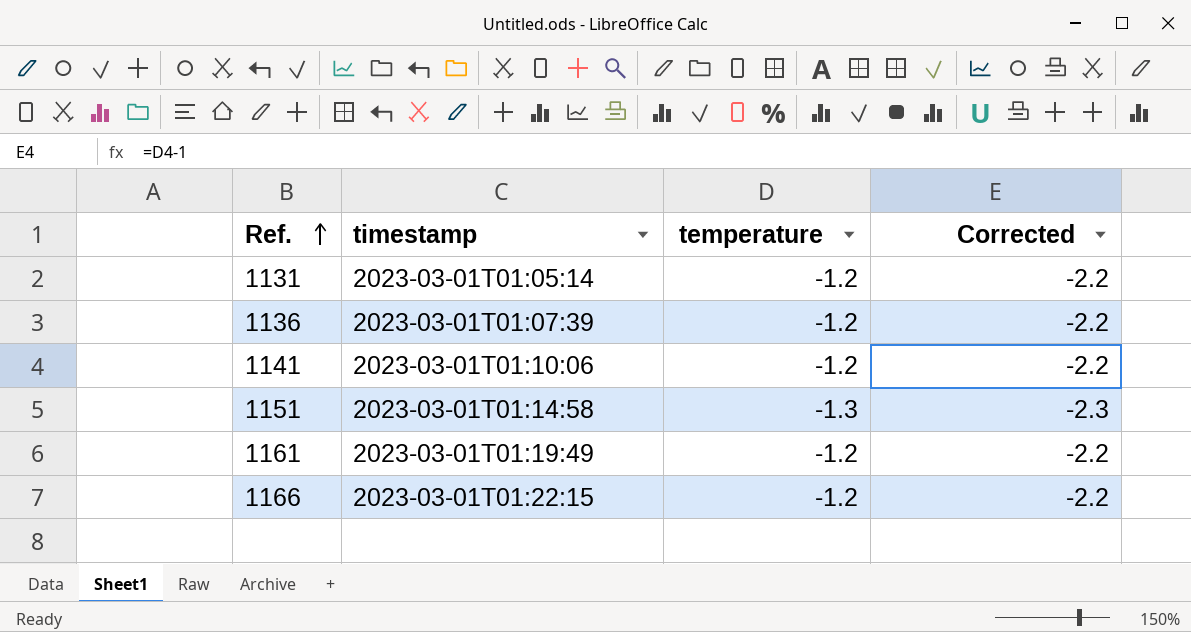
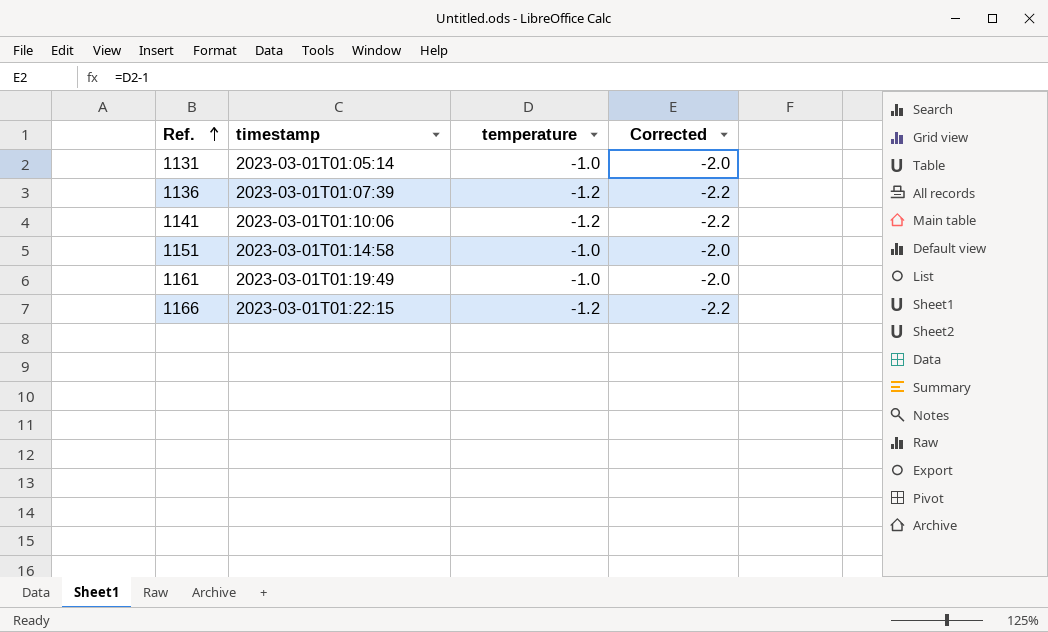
1131 | temperature: -1.2 -> -1.0
1131 | Corrected: -2.2 -> -2.0
1151 | temperature: -1.3 -> -1.0
1151 | Corrected: -2.3 -> -2.0
1161 | temperature: -1.2 -> -1.0
1161 | Corrected: -2.2 -> -2.0

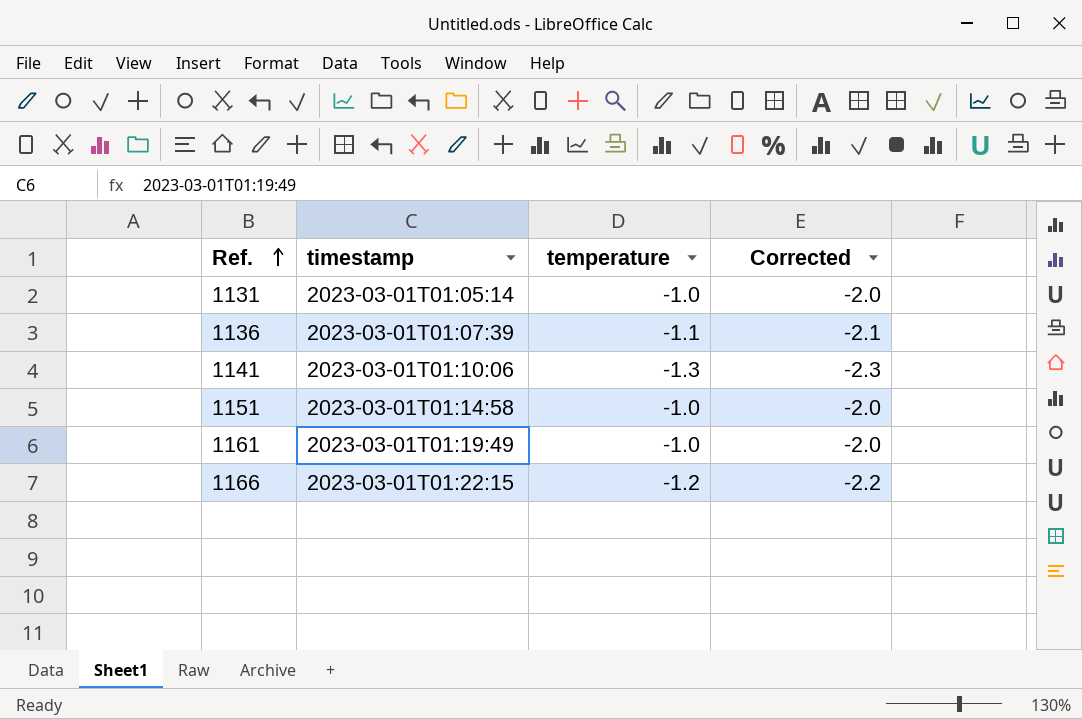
1136 | temperature: -1.2 -> -1.1
1136 | Corrected: -2.2 -> -2.1
1141 | temperature: -1.2 -> -1.3
1141 | Corrected: -2.2 -> -2.3

